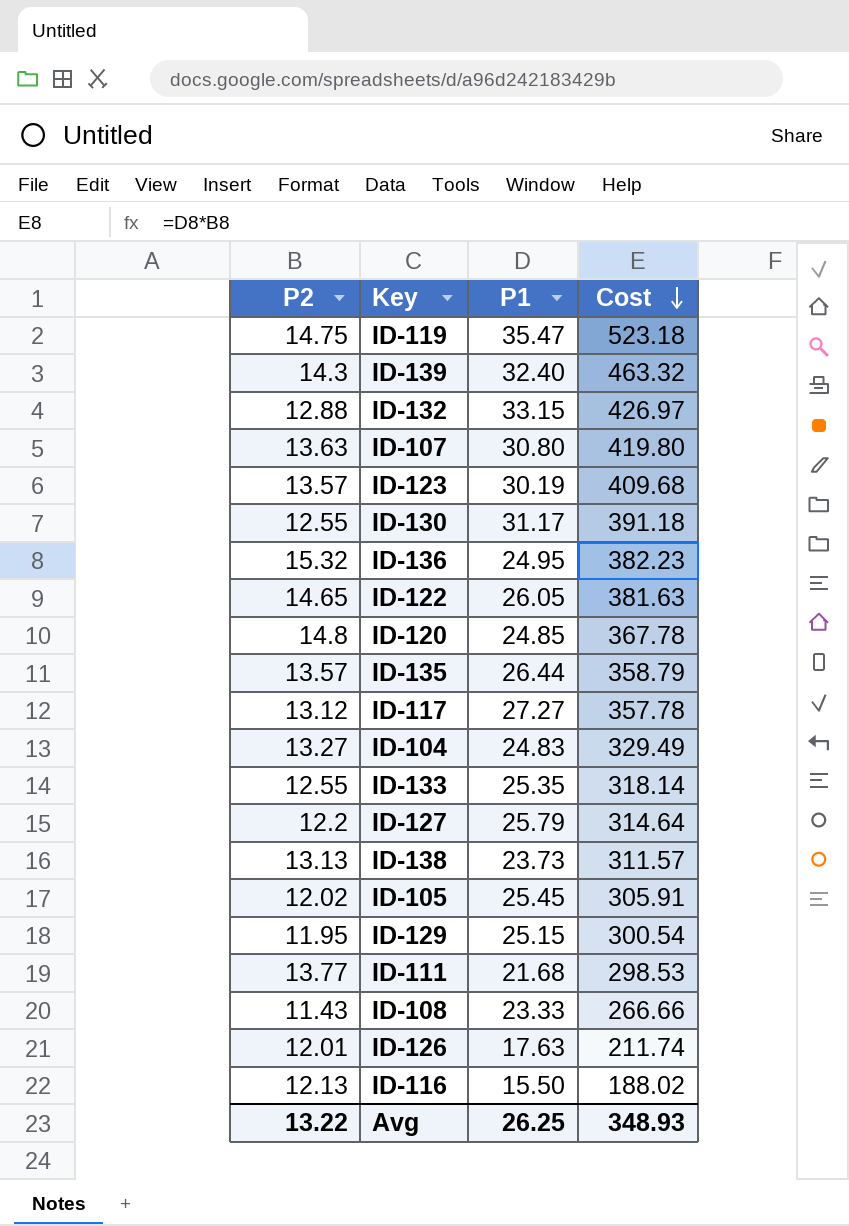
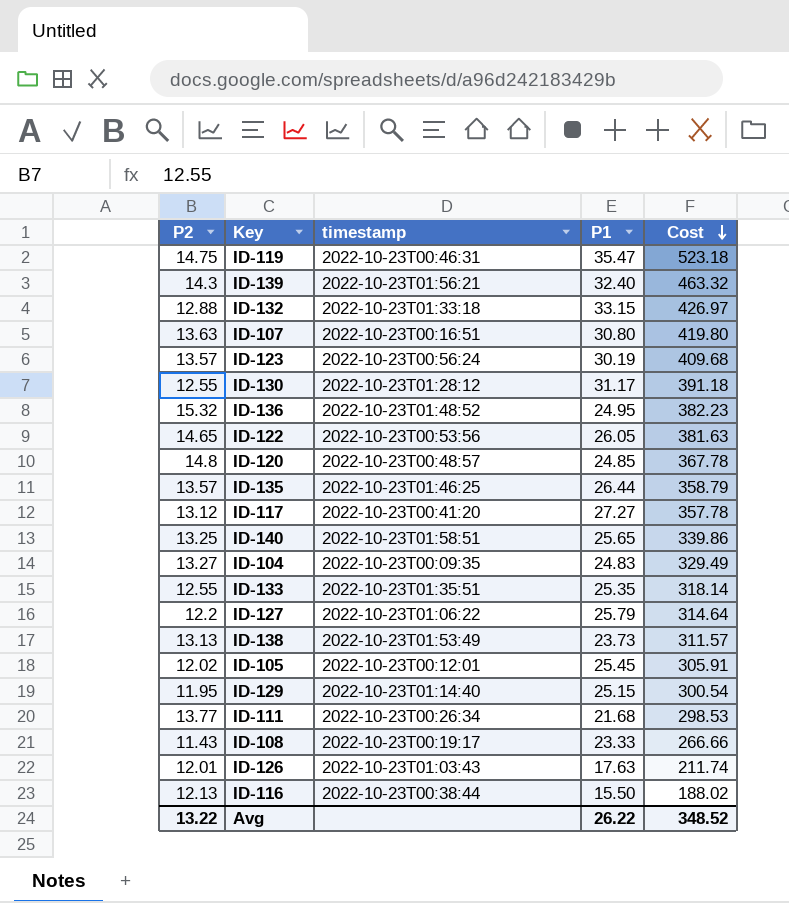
column timestamp | position: none -> 3
row ID-140: none -> 13.25 | 2022-10-23T01:58:51 | 25.65 | 339.86
Avg | P1: 26.25 -> 26.22
Avg | Cost: 348.93 -> 348.52

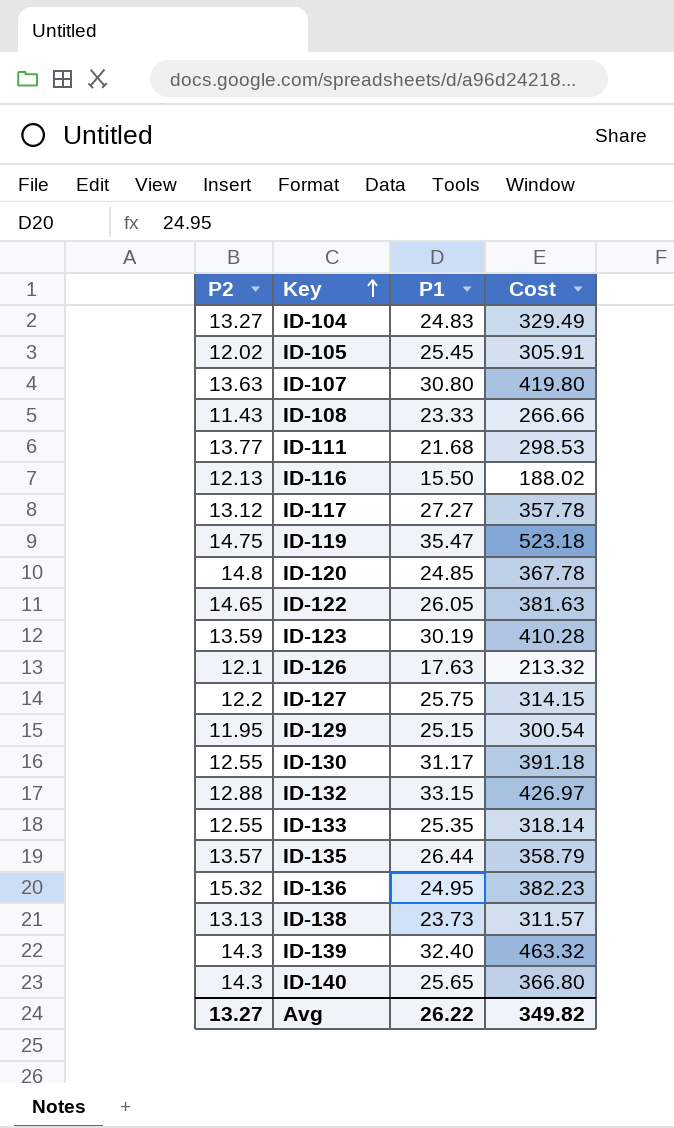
row order: Cost descending -> Key ascending
column timestamp | position: 3 -> none
ID-123 | P2: 13.57 -> 13.59
ID-123 | Cost: 409.68 -> 410.28
ID-126 | P2: 12.01 -> 12.1
ID-126 | Cost: 211.74 -> 213.32
ID-127 | P1: 25.79 -> 25.75
ID-127 | Cost: 314.64 -> 314.15
ID-140 | P2: 13.25 -> 14.3
ID-140 | Cost: 339.86 -> 366.80
Avg | P2: 13.22 -> 13.27
Avg | Cost: 348.52 -> 349.82

